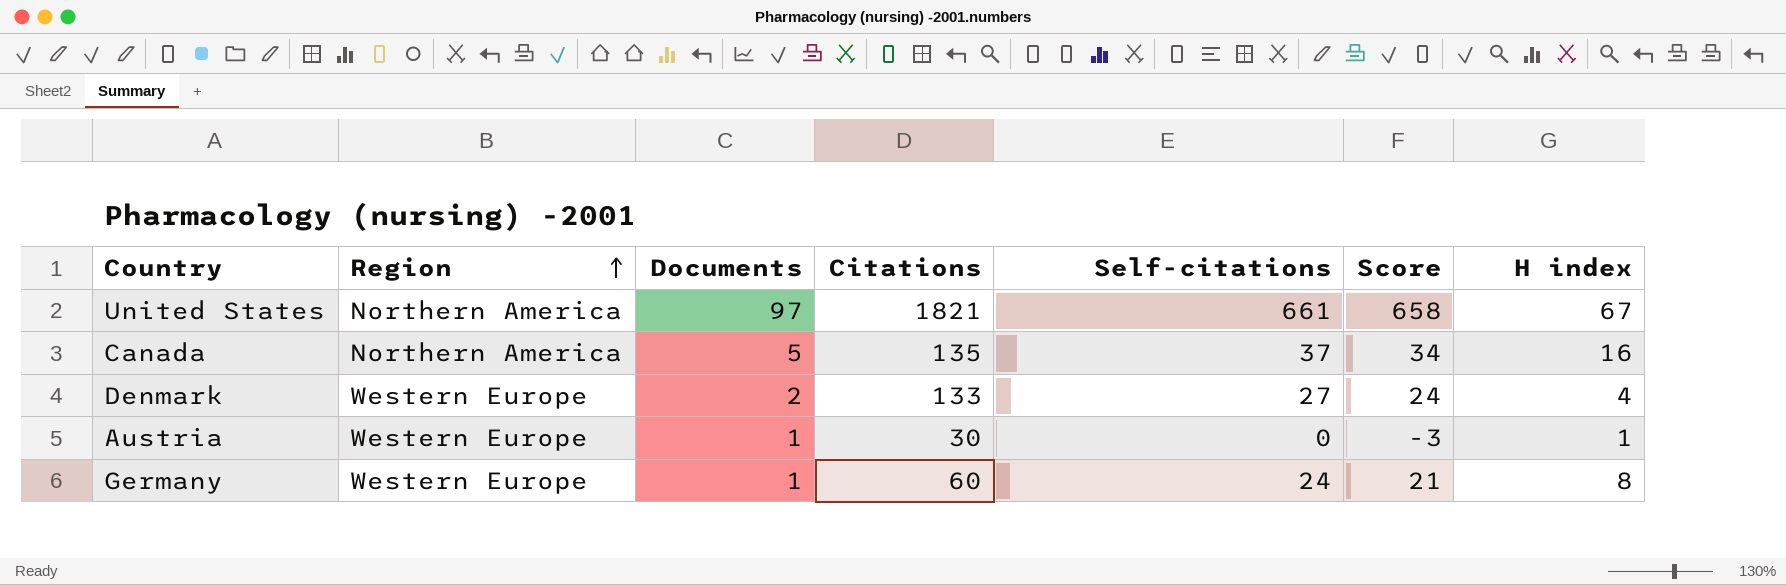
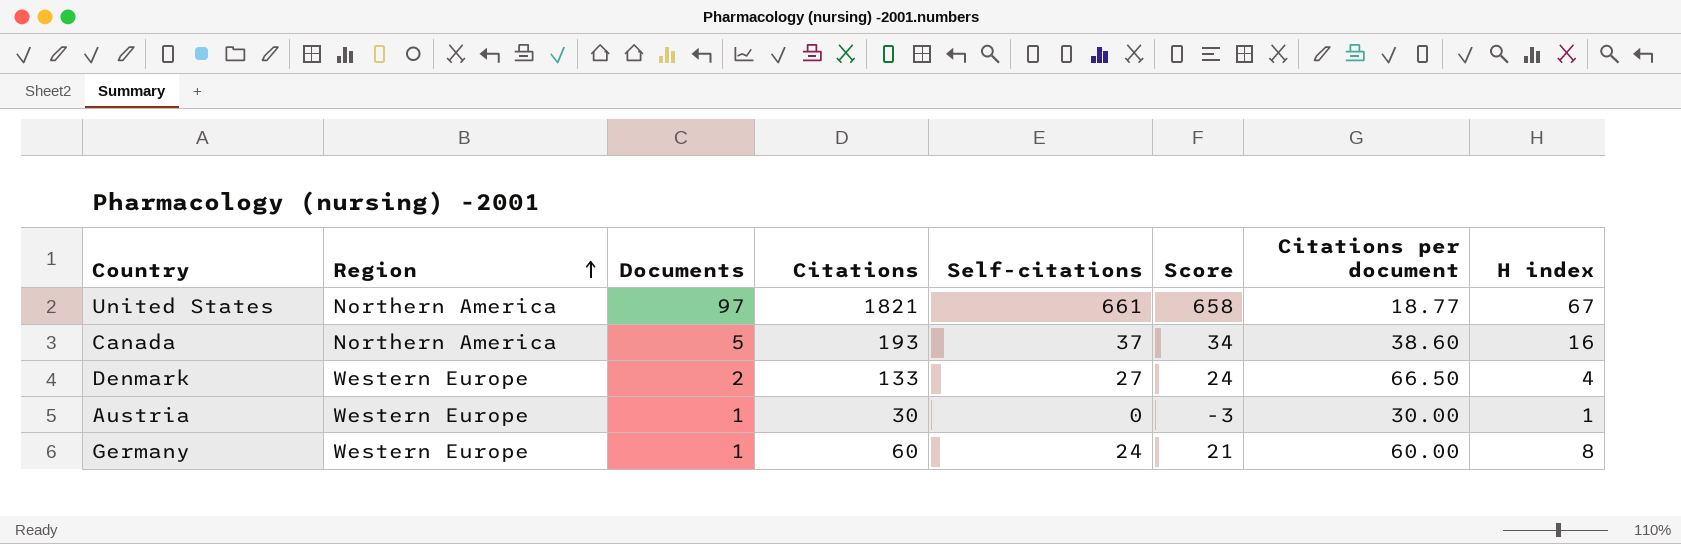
column Citations per document | formula: none -> [Citations] / [Documents]
Canada | Citations: 135 -> 193

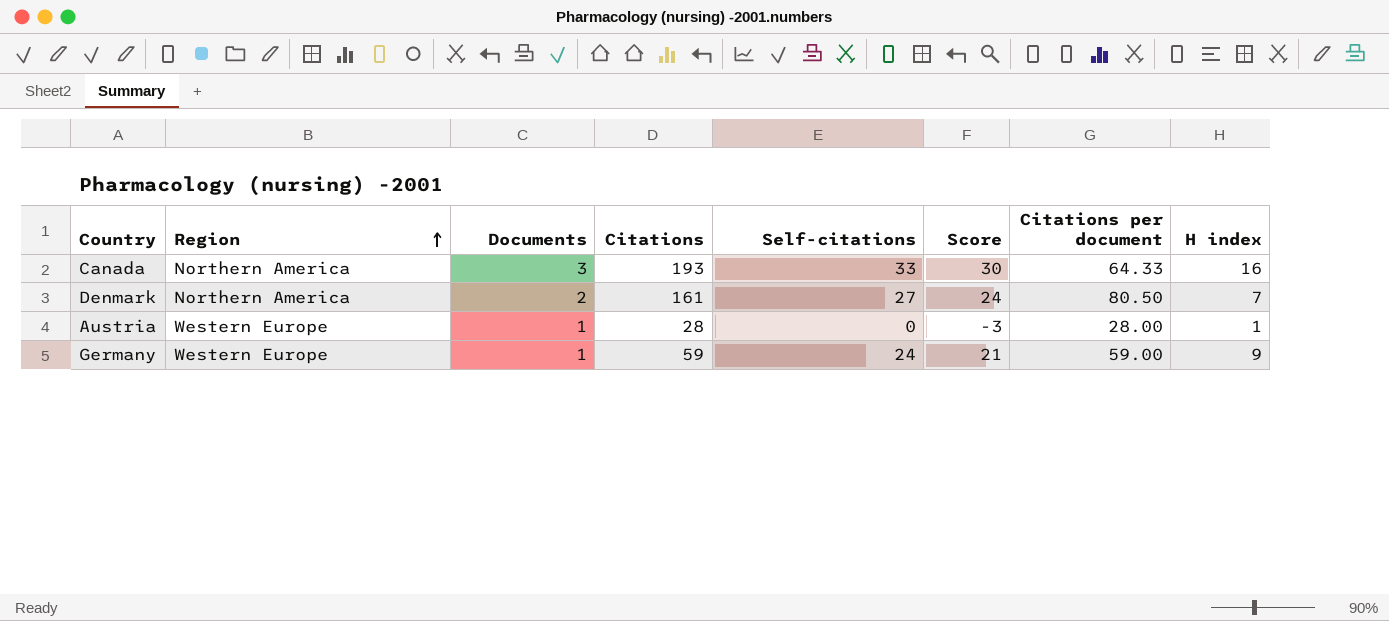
row United States: Northern America | 97 | 1821 | 661 | 658 | 18.77 | 67 -> none
Canada | Documents: 5 -> 3
Canada | Self-citations: 37 -> 33
Canada | Score: 34 -> 30
Canada | Citations per document: 38.60 -> 64.33
Denmark | Region: Western Europe -> Northern America
Denmark | Citations: 133 -> 161
Denmark | Citations per document: 66.50 -> 80.50
Denmark | H index: 4 -> 7
Austria | Citations: 30 -> 28
Austria | Citations per document: 30.00 -> 28.00
Germany | Citations: 60 -> 59
Germany | Citations per document: 60.00 -> 59.00
Germany | H index: 8 -> 9

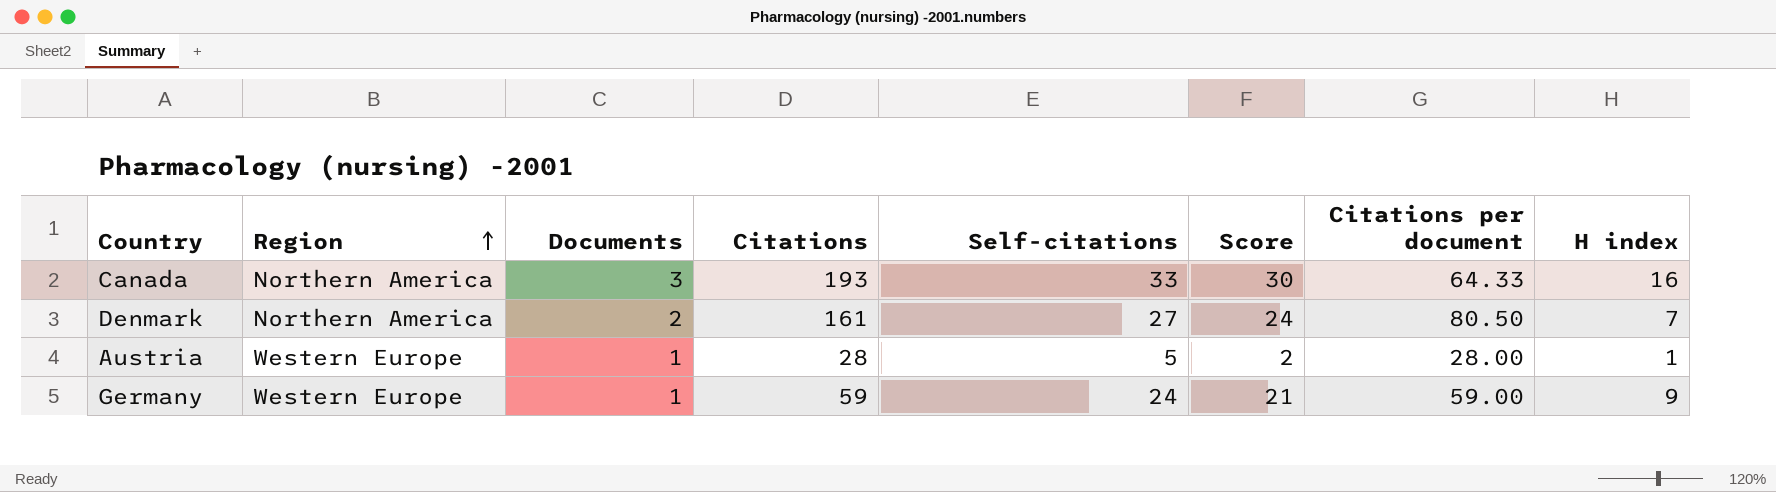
Austria | Self-citations: 0 -> 5
Austria | Score: -3 -> 2

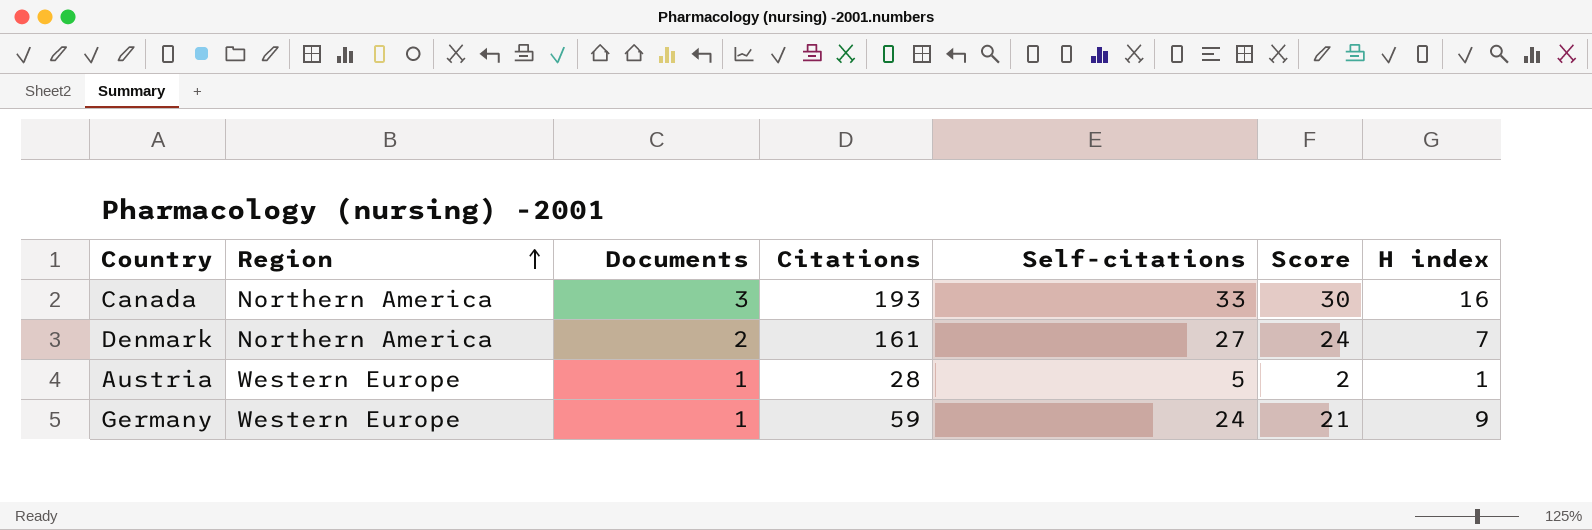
column Citations per document | formula: [Citations] / [Documents] -> none

